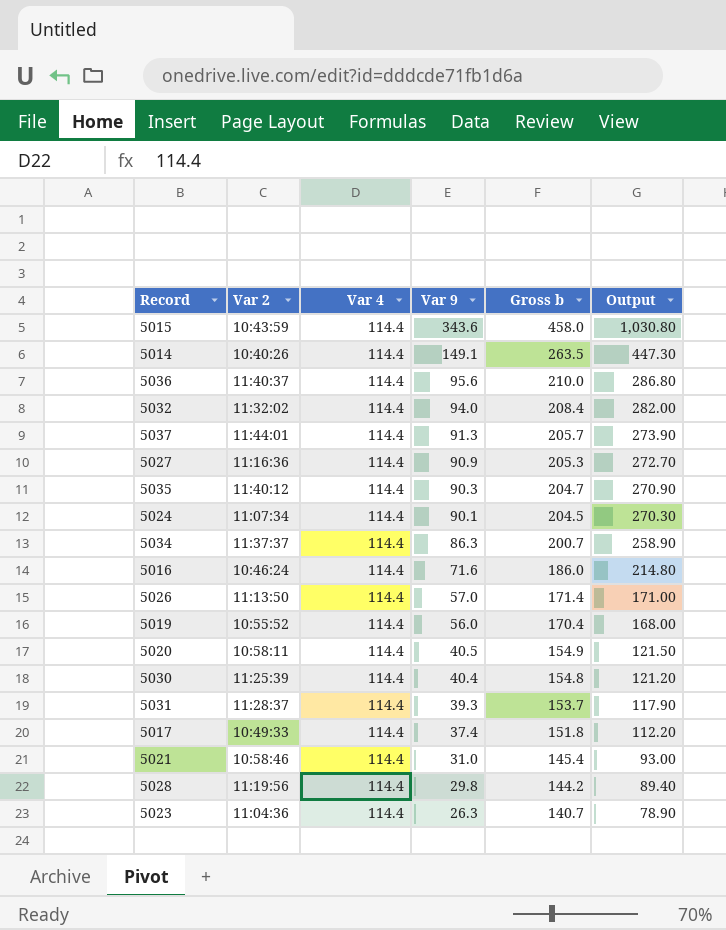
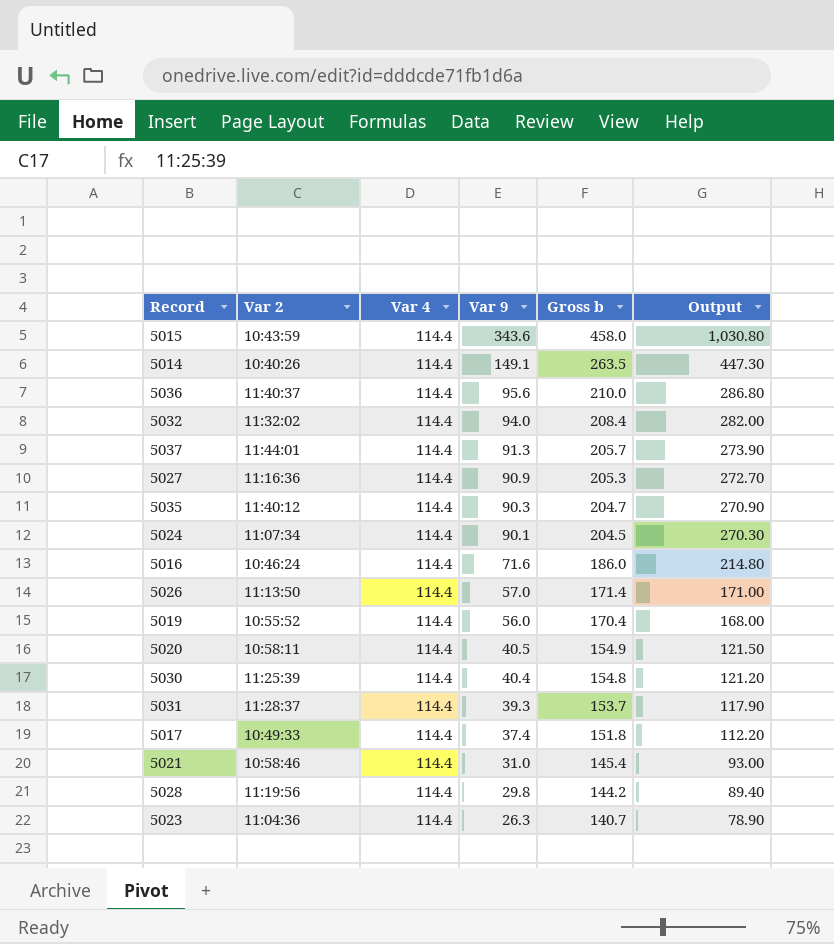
row 5034: 11:37:37 | 114.4 | 86.3 | 200.7 | 258.90 -> none

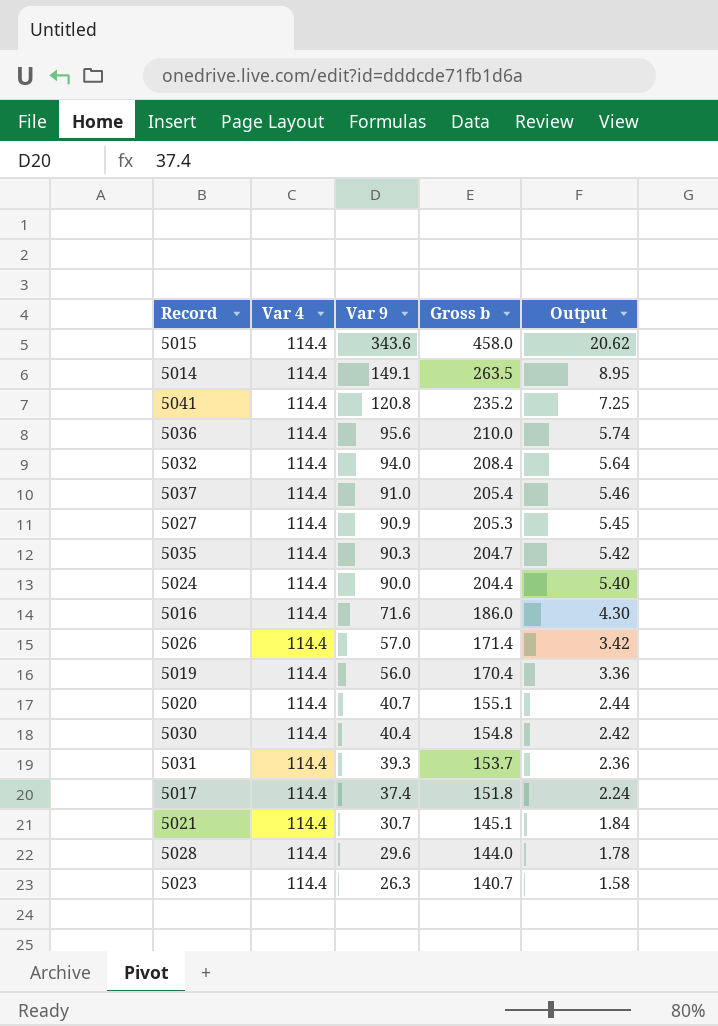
column Var 2 | position: 2 -> none
column Output | formula: [Var 9] * 3 -> [Var 9] * 0.06
row 5041: none -> 114.4 | 120.8 | 235.2 | 7.25
5037 | Var 9: 91.3 -> 91.0
5037 | Gross b: 205.7 -> 205.4
5024 | Var 9: 90.1 -> 90.0
5024 | Gross b: 204.5 -> 204.4
5020 | Var 9: 40.5 -> 40.7
5020 | Gross b: 154.9 -> 155.1
5021 | Var 9: 31.0 -> 30.7
5021 | Gross b: 145.4 -> 145.1
5028 | Var 9: 29.8 -> 29.6
5028 | Gross b: 144.2 -> 144.0

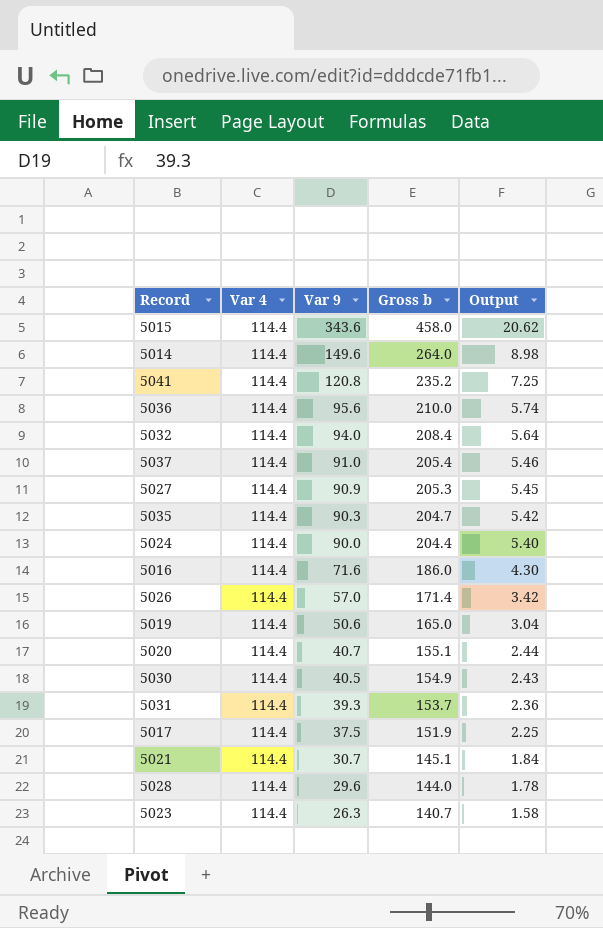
5014 | Var 9: 149.1 -> 149.6
5014 | Gross b: 263.5 -> 264.0
5014 | Output: 8.95 -> 8.98
5019 | Var 9: 56.0 -> 50.6
5019 | Gross b: 170.4 -> 165.0
5019 | Output: 3.36 -> 3.04
5030 | Var 9: 40.4 -> 40.5
5030 | Gross b: 154.8 -> 154.9
5030 | Output: 2.42 -> 2.43
5017 | Var 9: 37.4 -> 37.5
5017 | Gross b: 151.8 -> 151.9
5017 | Output: 2.24 -> 2.25

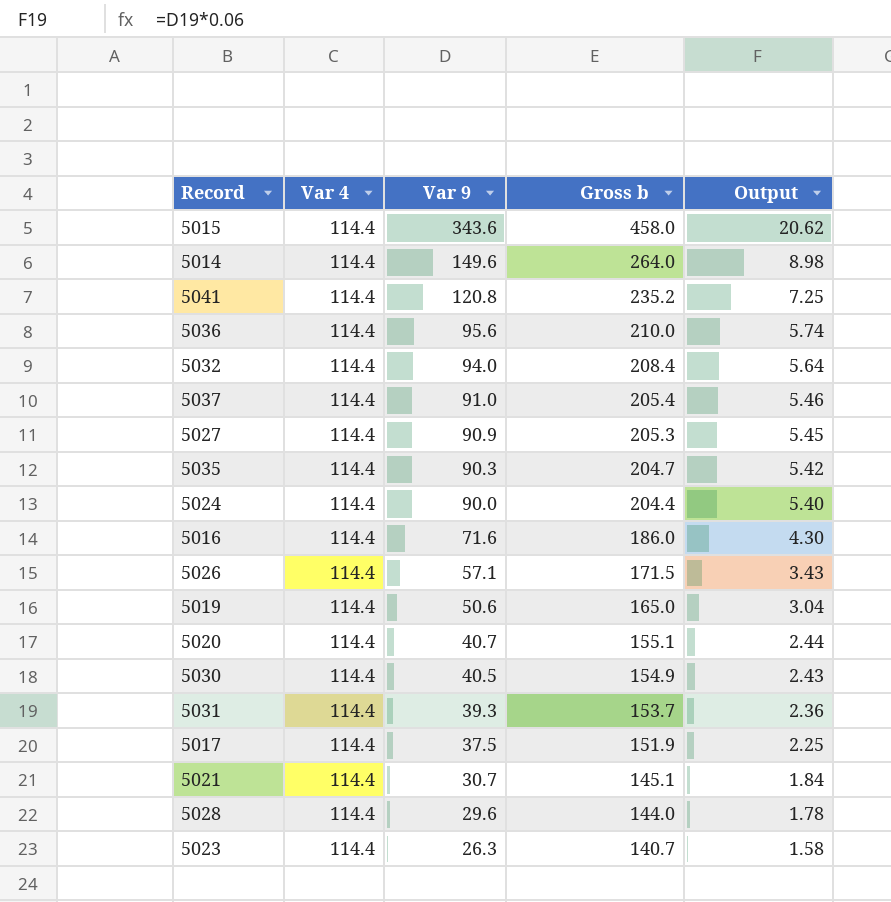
5026 | Var 9: 57.0 -> 57.1
5026 | Gross b: 171.4 -> 171.5
5026 | Output: 3.42 -> 3.43

